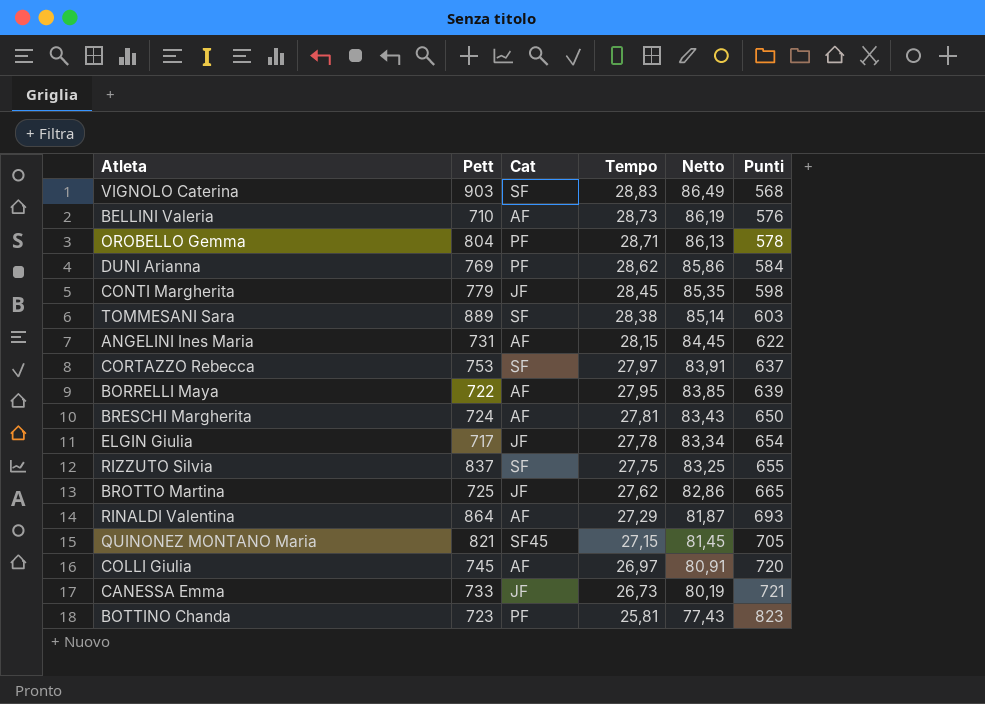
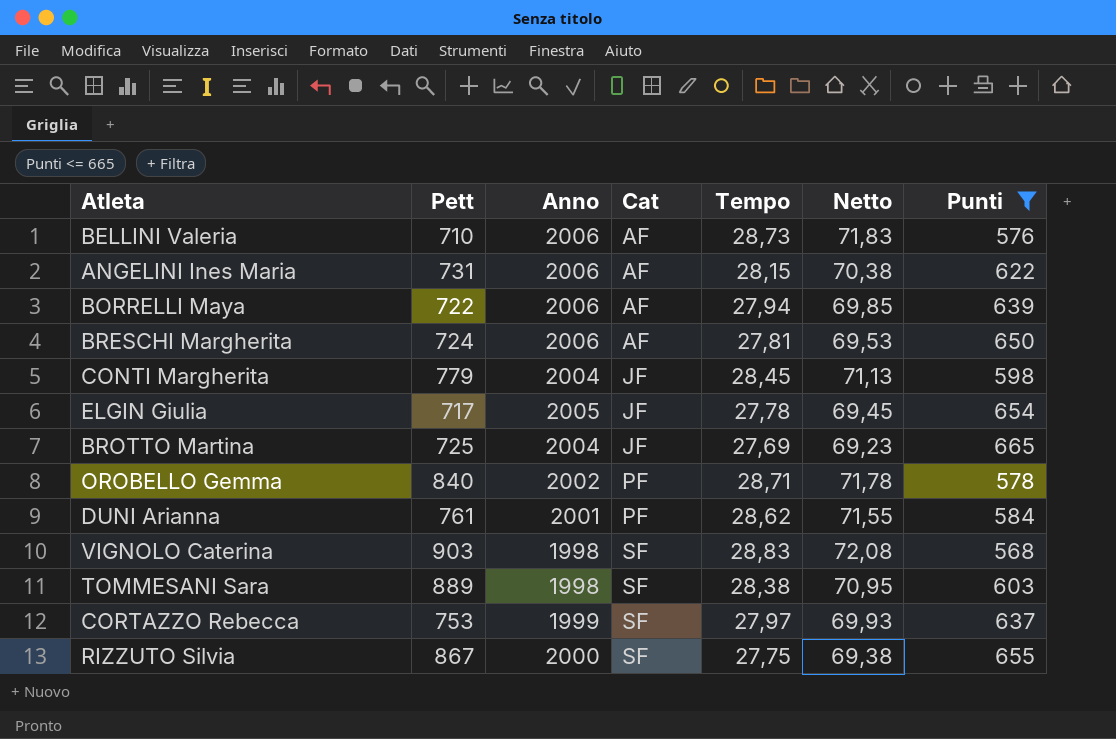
filter: none -> Punti <= 665
row order: Tempo descending -> Cat ascending
column Anno | position: none -> 3
column Netto | formula: [Tempo] * 3 -> [Tempo] * 2,5
BORRELLI Maya | Tempo: 27,95 -> 27,94
BROTTO Martina | Tempo: 27,62 -> 27,69
OROBELLO Gemma | Pett: 804 -> 840
DUNI Arianna | Pett: 769 -> 761
RIZZUTO Silvia | Pett: 837 -> 867

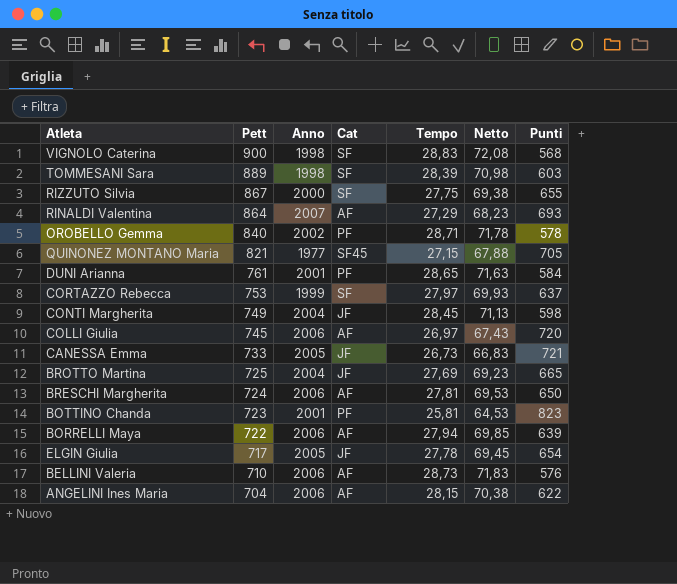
filter: Punti <= 665 -> none
row order: Cat ascending -> Pett descending
VIGNOLO Caterina | Pett: 903 -> 900
TOMMESANI Sara | Tempo: 28,38 -> 28,39
TOMMESANI Sara | Netto: 70,95 -> 70,98
DUNI Arianna | Tempo: 28,62 -> 28,65
DUNI Arianna | Netto: 71,55 -> 71,63
CONTI Margherita | Pett: 779 -> 749
ANGELINI Ines Maria | Pett: 731 -> 704

